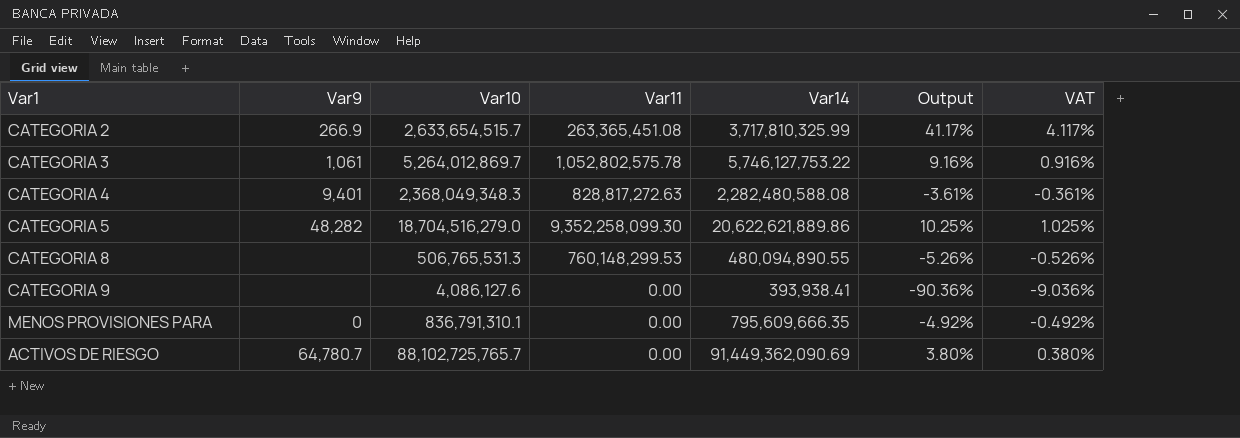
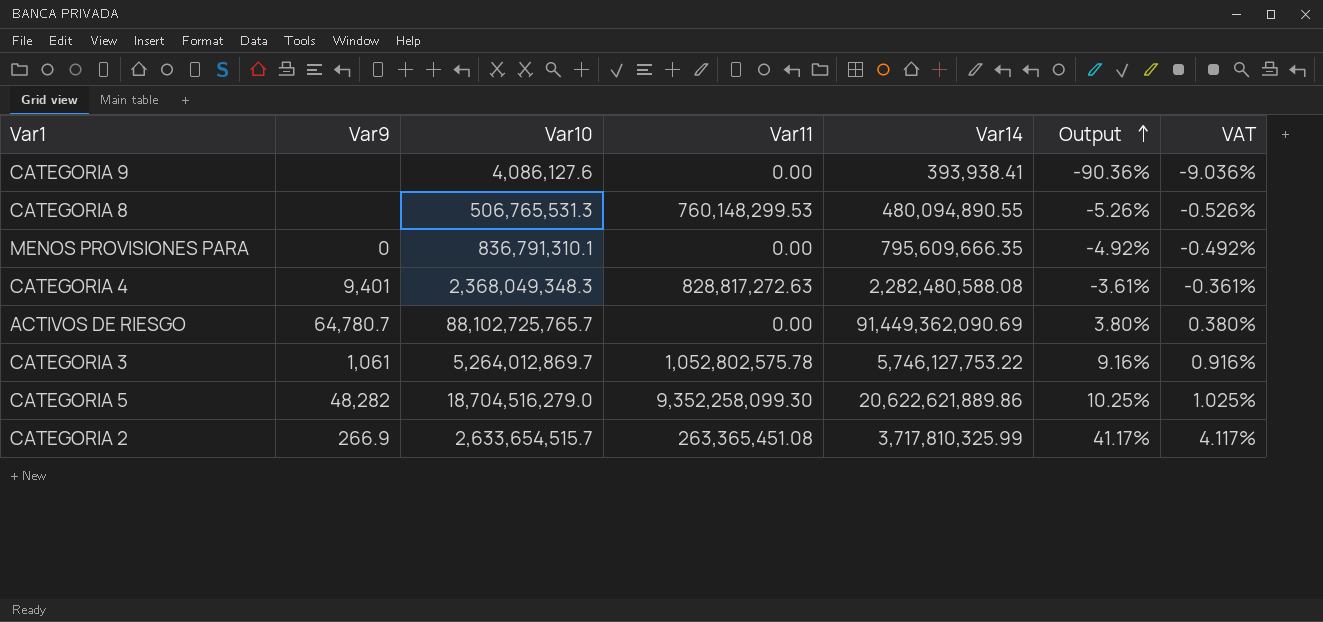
row order: none -> Output ascending

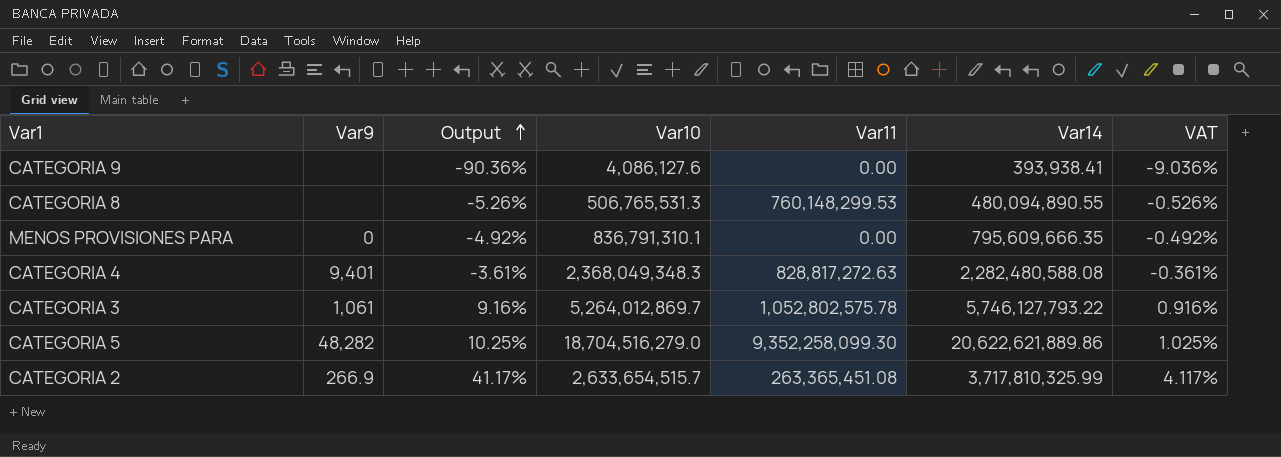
column Output | position: 6 -> 3
row ACTIVOS DE RIESGO: 64,780.7 | 88,102,725,765.7 | 0.00 | 91,449,362,090.69 | 3.80% | 0.380% -> none
CATEGORIA 3 | Var14: 5,746,127,753.22 -> 5,746,127,793.22

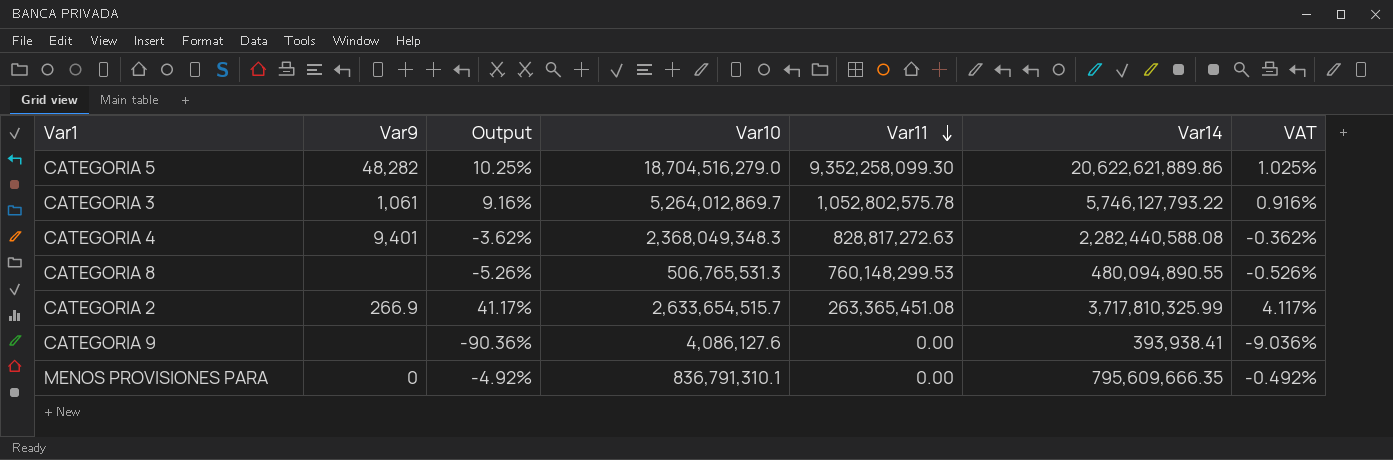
row order: Output ascending -> Var11 descending
CATEGORIA 4 | Output: -3.61% -> -3.62%
CATEGORIA 4 | Var14: 2,282,480,588.08 -> 2,282,440,588.08
CATEGORIA 4 | VAT: -0.361% -> -0.362%

